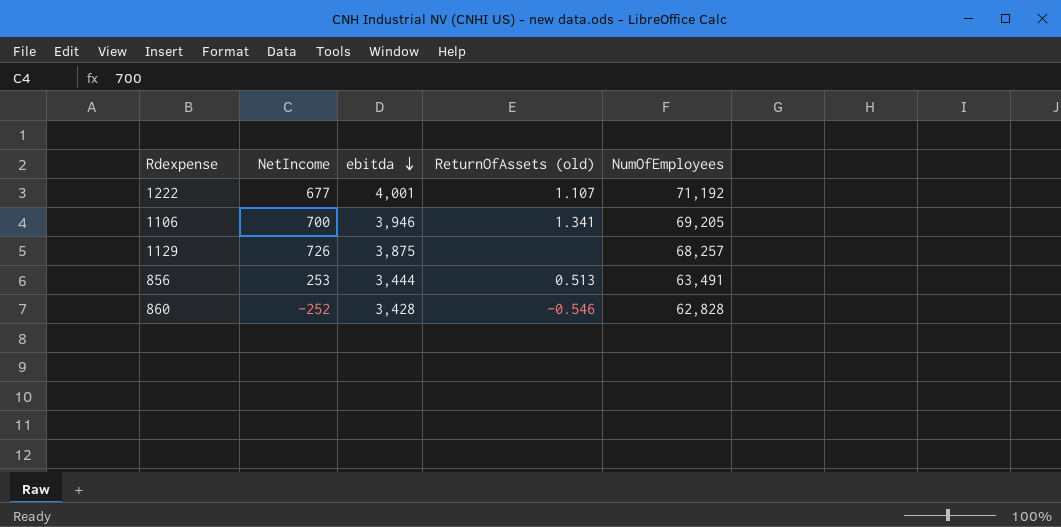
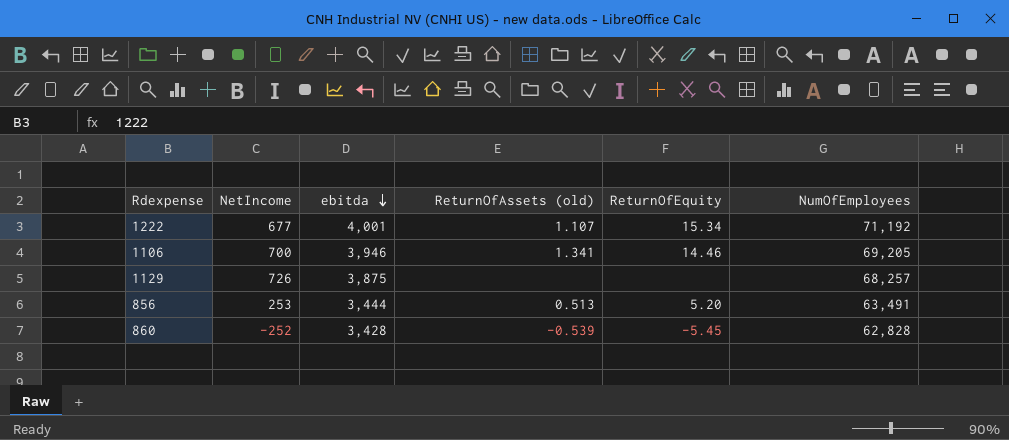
column ReturnOfEquity | position: none -> 5
860 | ReturnOfAssets (old): -0.546 -> -0.539

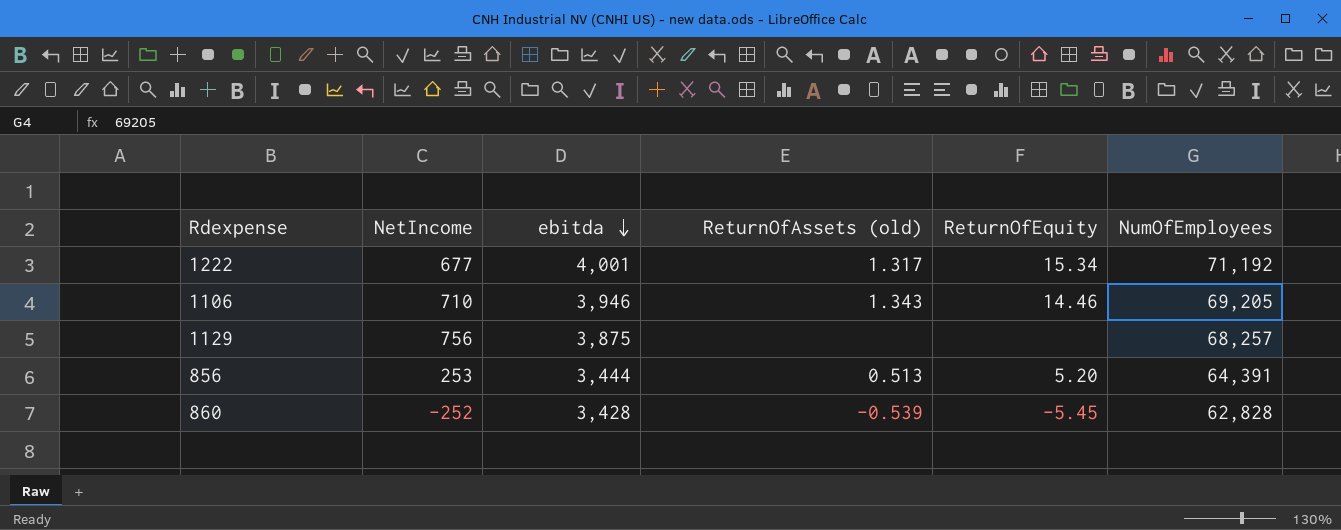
1222 | ReturnOfAssets (old): 1.107 -> 1.317
1106 | NetIncome: 700 -> 710
1106 | ReturnOfAssets (old): 1.341 -> 1.343
1129 | NetIncome: 726 -> 756
856 | NumOfEmployees: 63,491 -> 64,391

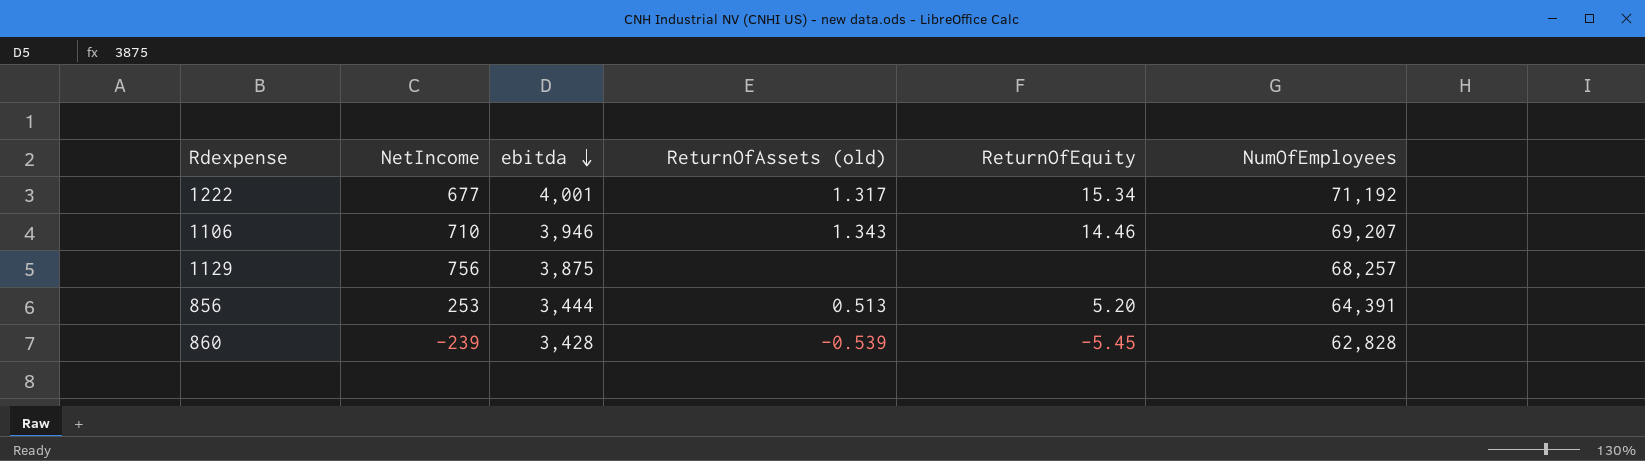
1106 | NumOfEmployees: 69,205 -> 69,207
860 | NetIncome: -252 -> -239

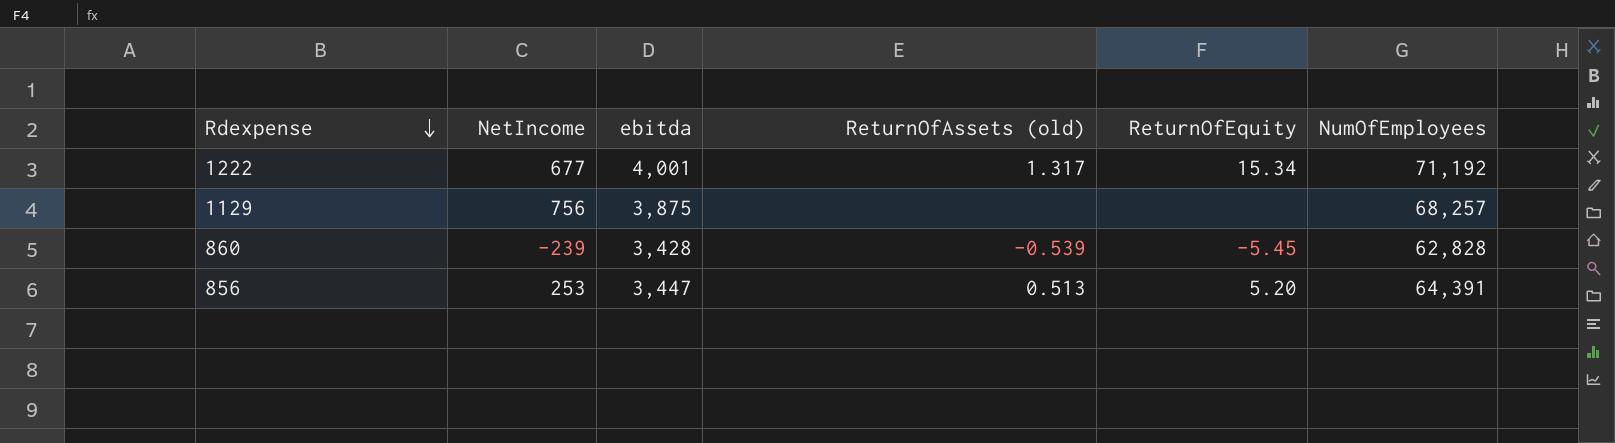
row order: ebitda descending -> Rdexpense descending
row 1106: 710 | 3,946 | 1.343 | 14.46 | 69,207 -> none
856 | ebitda: 3,444 -> 3,447

